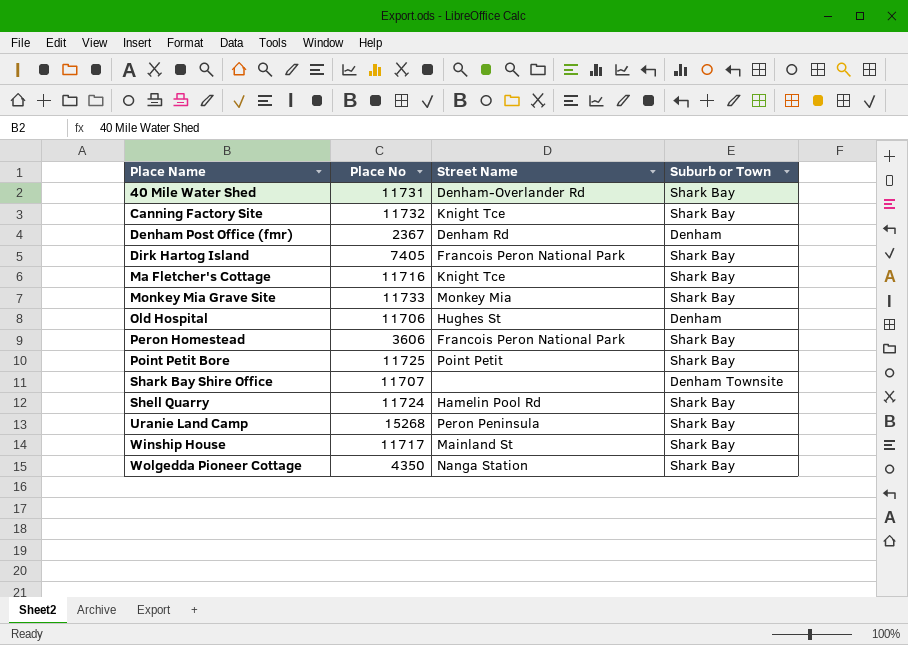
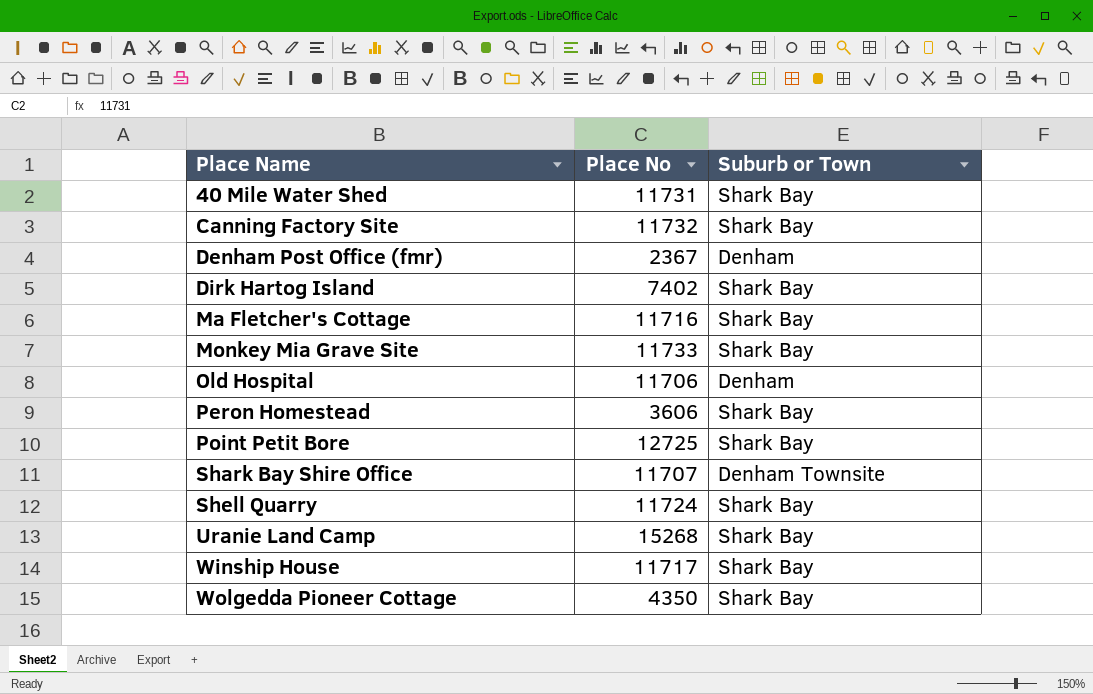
column Street Name | position: 3 -> none
Dirk Hartog Island | Place No: 7405 -> 7402
Point Petit Bore | Place No: 11725 -> 12725

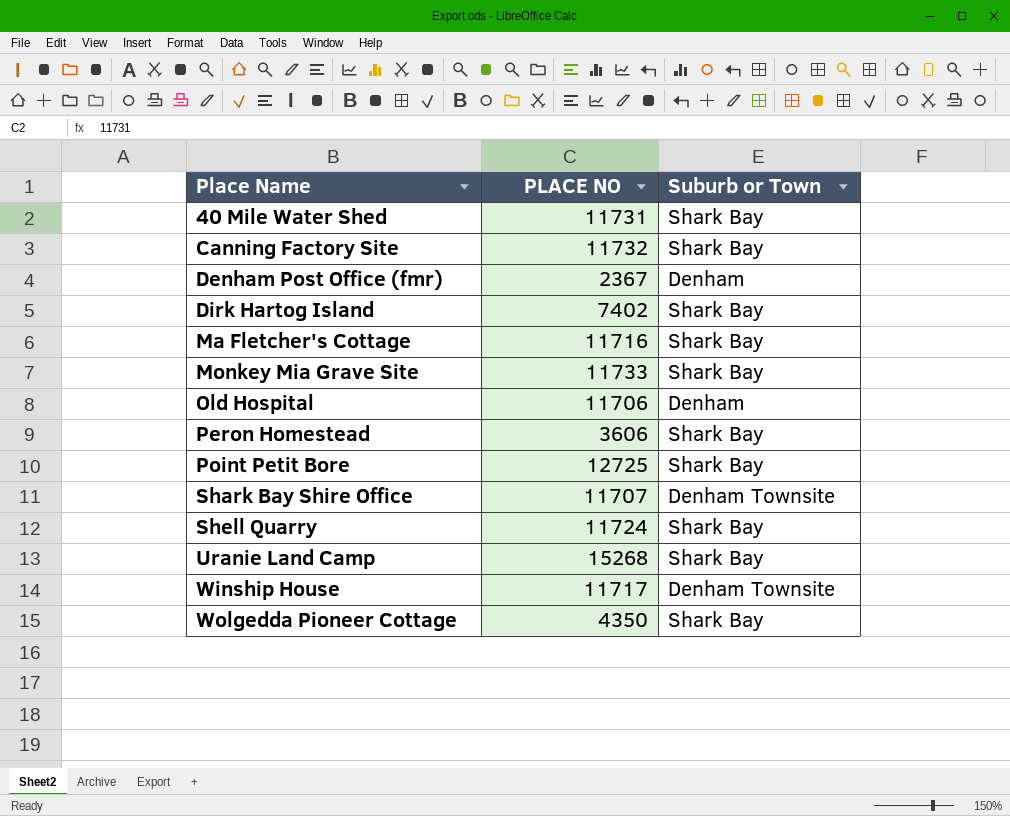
column name: Place No -> PLACE NO
Winship House | Suburb or Town: Shark Bay -> Denham Townsite

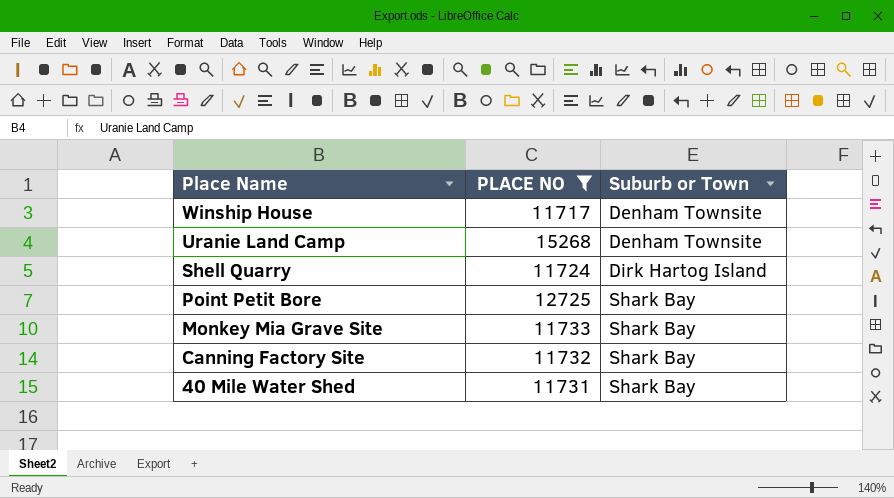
filter: none -> PLACE NO >= 11717
row order: Place Name ascending -> Place Name descending
Uranie Land Camp | Suburb or Town: Shark Bay -> Denham Townsite
Shell Quarry | Suburb or Town: Shark Bay -> Dirk Hartog Island

